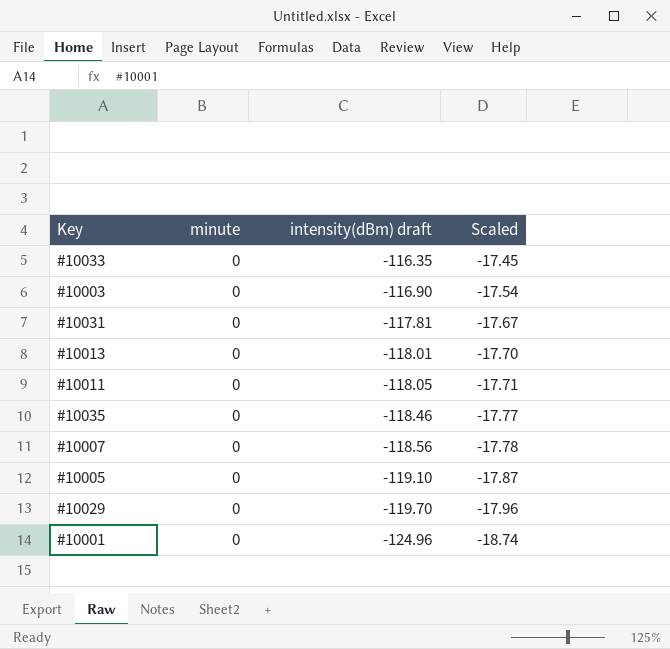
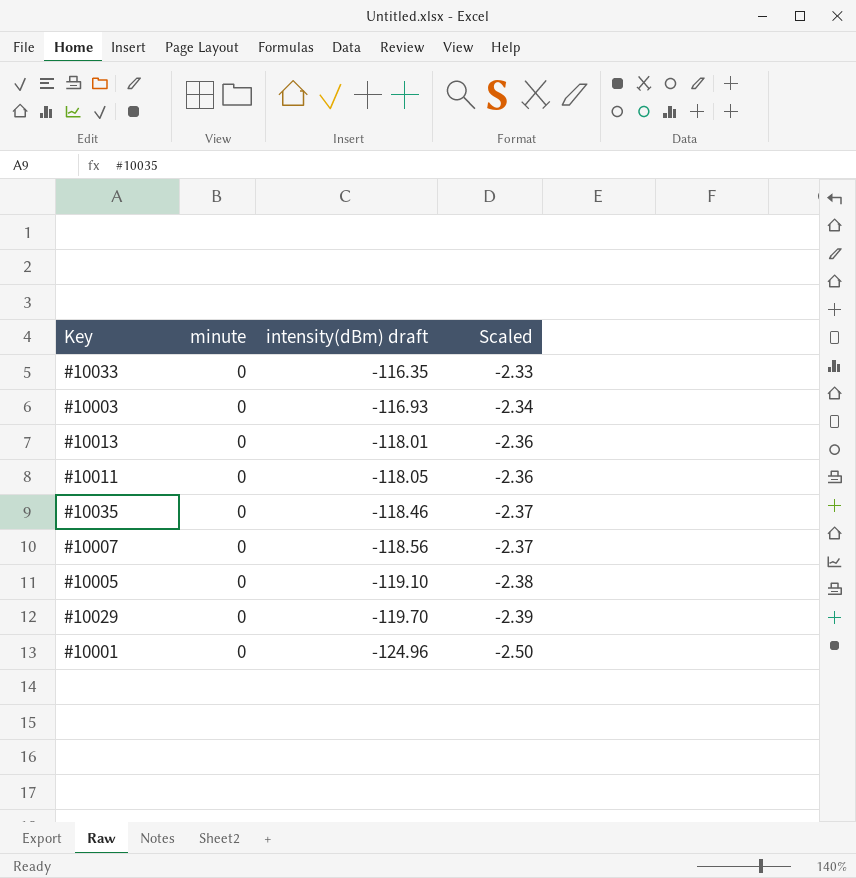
column Scaled | formula: [intensity(dBm) draft] * 0.15 -> [intensity(dBm) draft] * 0.02
row #10031: 0 | -117.81 | -17.67 -> none
#10003 | intensity(dBm) draft: -116.90 -> -116.93

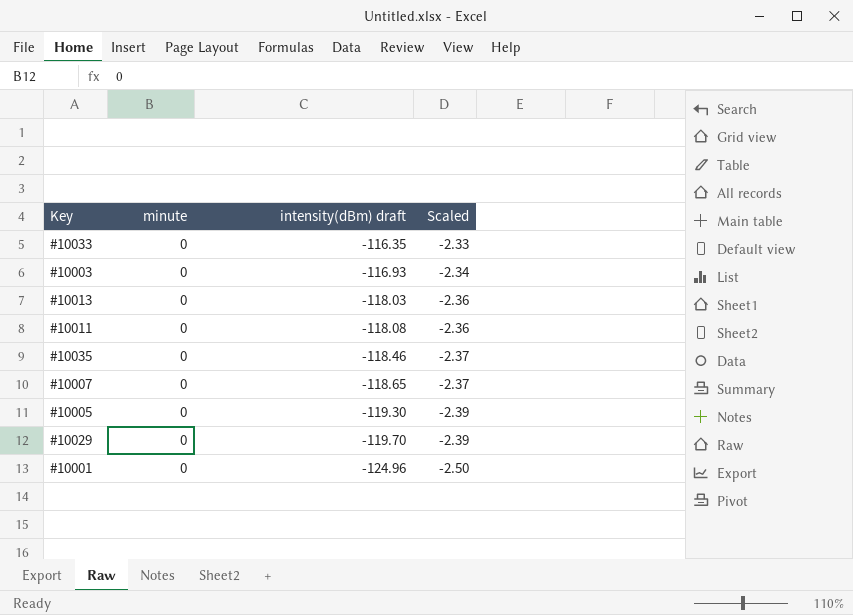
#10013 | intensity(dBm) draft: -118.01 -> -118.03
#10011 | intensity(dBm) draft: -118.05 -> -118.08
#10007 | intensity(dBm) draft: -118.56 -> -118.65
#10005 | intensity(dBm) draft: -119.10 -> -119.30
#10005 | Scaled: -2.38 -> -2.39

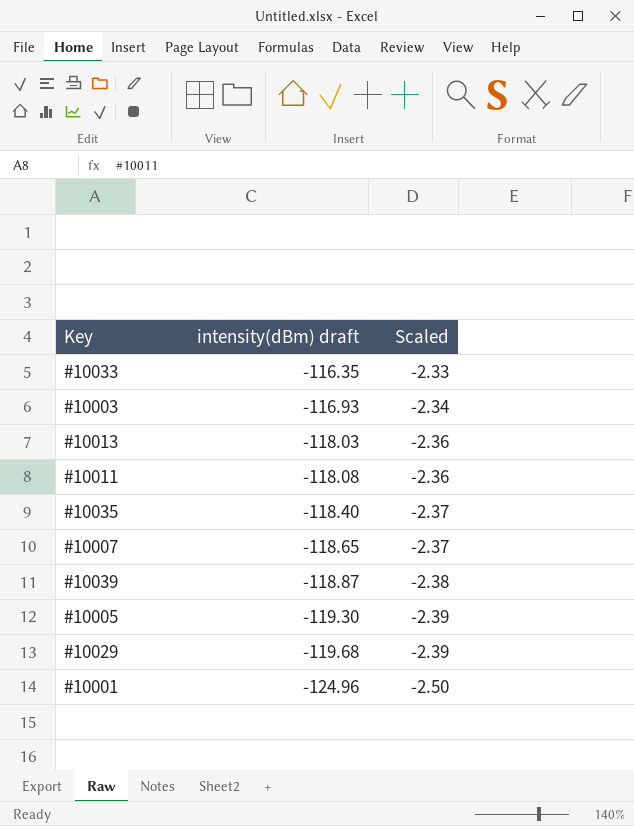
column minute | position: 2 -> none
#10035 | intensity(dBm) draft: -118.46 -> -118.40
row #10039: none -> -118.87 | -2.38
#10029 | intensity(dBm) draft: -119.70 -> -119.68

